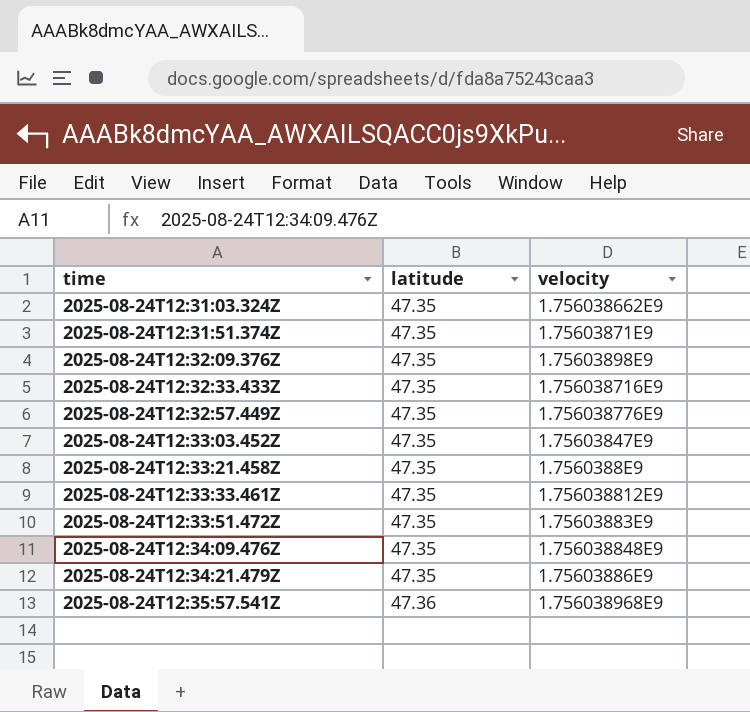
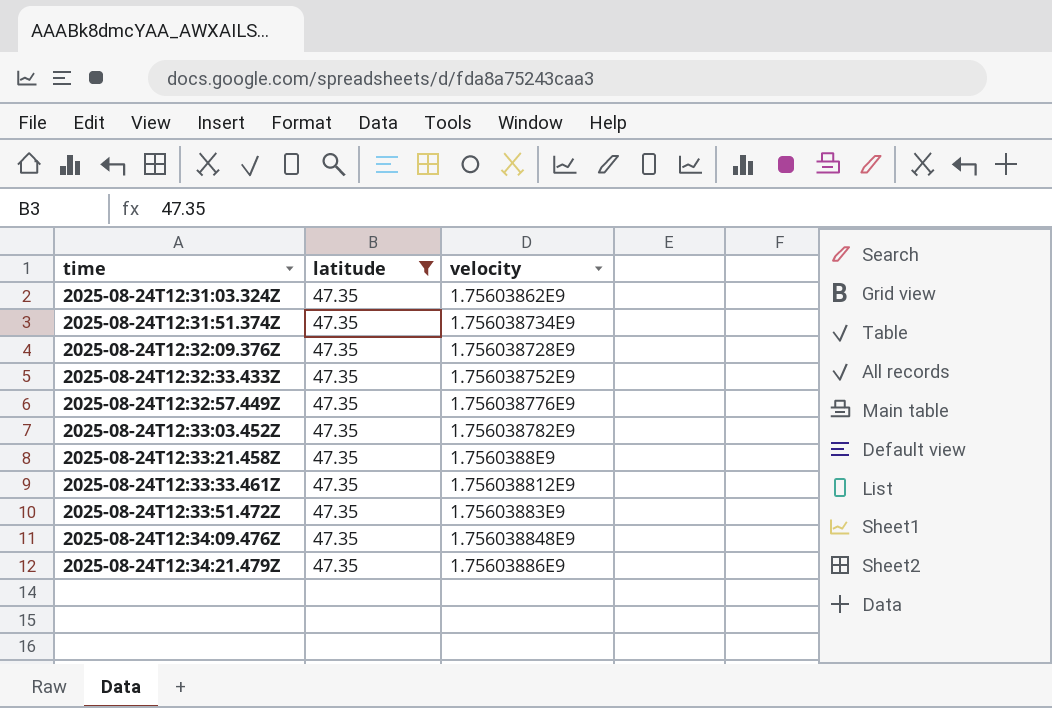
filter: none -> latitude = 47.35
2025-08-24T12:31:03.324Z | velocity: 1.756038662E9 -> 1.75603862E9
2025-08-24T12:31:51.374Z | velocity: 1.75603871E9 -> 1.756038734E9
2025-08-24T12:32:09.376Z | velocity: 1.75603898E9 -> 1.756038728E9
2025-08-24T12:32:33.433Z | velocity: 1.756038716E9 -> 1.756038752E9
2025-08-24T12:33:03.452Z | velocity: 1.75603847E9 -> 1.756038782E9

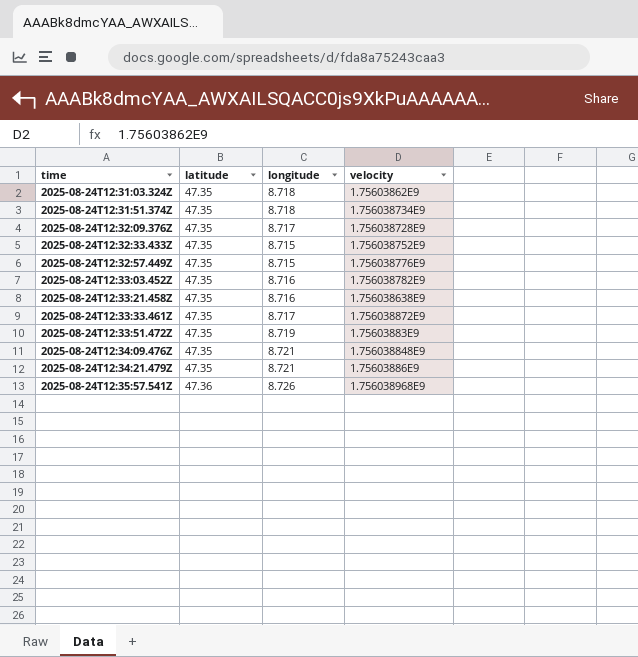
filter: latitude = 47.35 -> none
column longitude | position: none -> 3
2025-08-24T12:33:21.458Z | velocity: 1.7560388E9 -> 1.756038638E9
2025-08-24T12:33:33.461Z | velocity: 1.756038812E9 -> 1.756038872E9

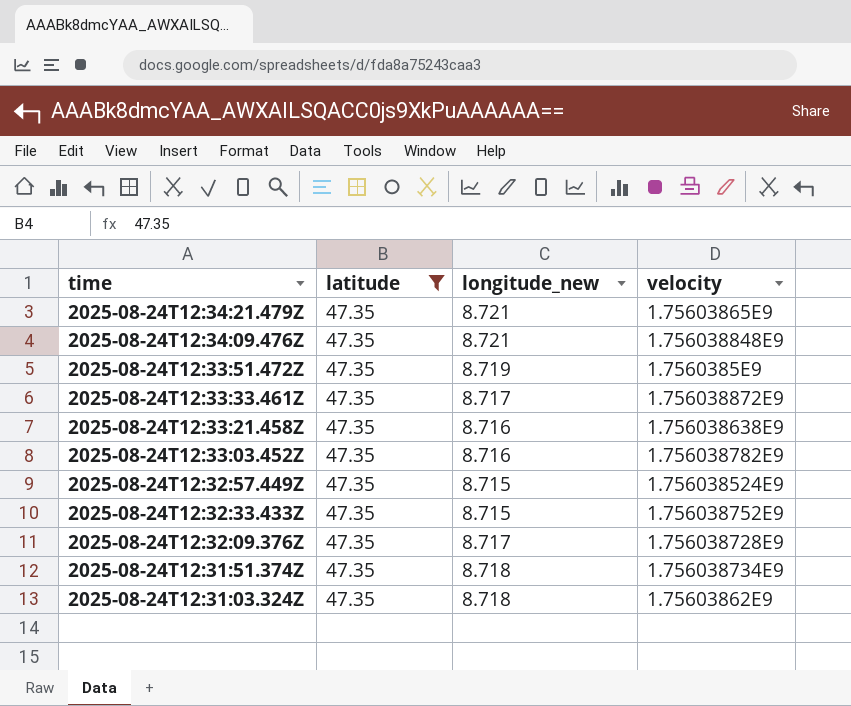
filter: none -> latitude = 47.35
row order: time ascending -> time descending
column name: longitude -> longitude_new
2025-08-24T12:34:21.479Z | velocity: 1.75603886E9 -> 1.75603865E9
2025-08-24T12:33:51.472Z | velocity: 1.75603883E9 -> 1.7560385E9
2025-08-24T12:32:57.449Z | velocity: 1.756038776E9 -> 1.756038524E9

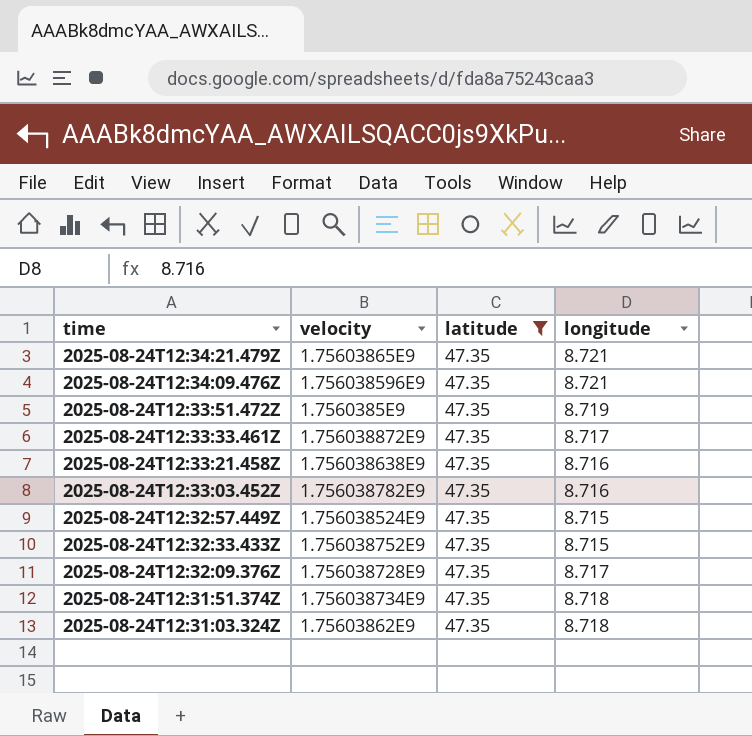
column velocity | position: 4 -> 2
column name: longitude_new -> longitude
2025-08-24T12:34:09.476Z | velocity: 1.756038848E9 -> 1.756038596E9

